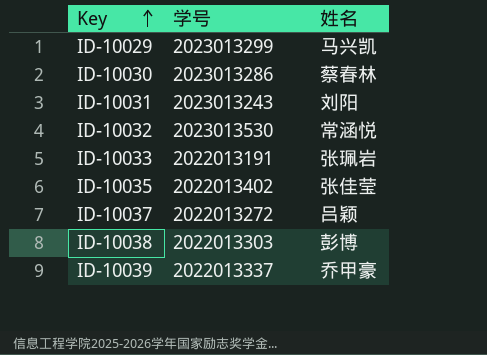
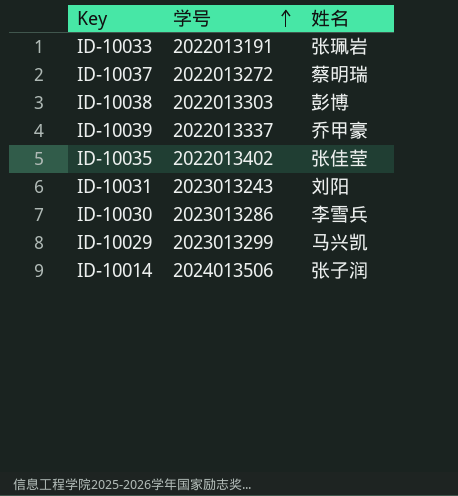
row order: Key ascending -> 学号 ascending
row ID-10032: 2023013530 | 常涵悦 -> none
ID-10037 | 姓名: 吕颖 -> 蔡明瑞
ID-10030 | 姓名: 蔡春林 -> 李雪兵
row ID-10014: none -> 2024013506 | 张子润

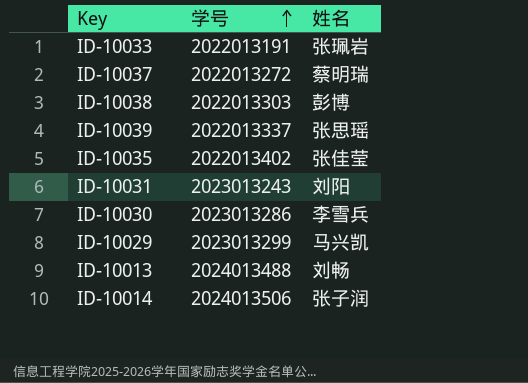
ID-10039 | 姓名: 乔甲豪 -> 张思瑶
row ID-10013: none -> 2024013488 | 刘畅

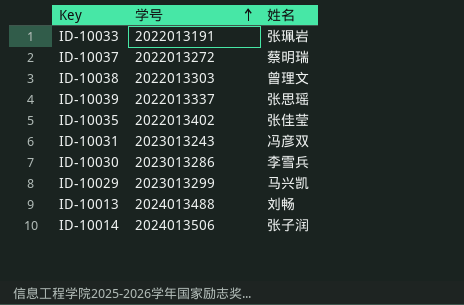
ID-10038 | 姓名: 彭博 -> 曾理文
ID-10031 | 姓名: 刘阳 -> 冯彦双

